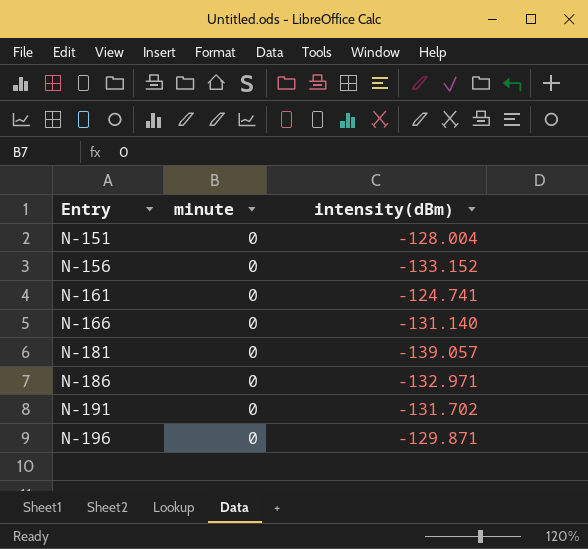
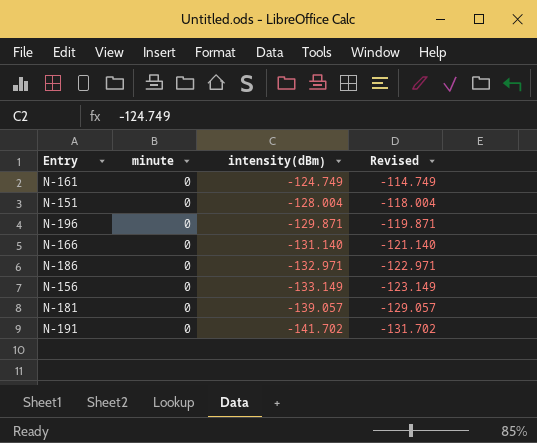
row order: Entry ascending -> intensity(dBm) descending
column Revised | formula: none -> [intensity(dBm)] + 10
N-161 | intensity(dBm): -124.741 -> -124.749
N-156 | intensity(dBm): -133.152 -> -133.149
N-191 | intensity(dBm): -131.702 -> -141.702

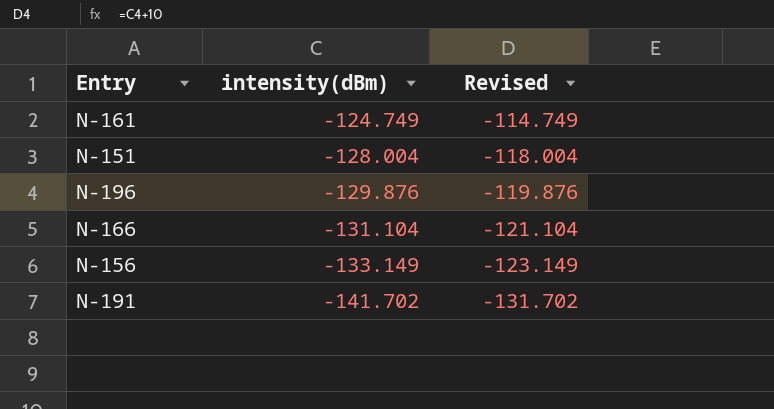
column minute | position: 2 -> none
row N-186: 0 | -132.971 | -122.971 -> none
row N-181: 0 | -139.057 | -129.057 -> none
N-196 | intensity(dBm): -129.871 -> -129.876
N-196 | Revised: -119.871 -> -119.876
N-166 | intensity(dBm): -131.140 -> -131.104
N-166 | Revised: -121.140 -> -121.104

